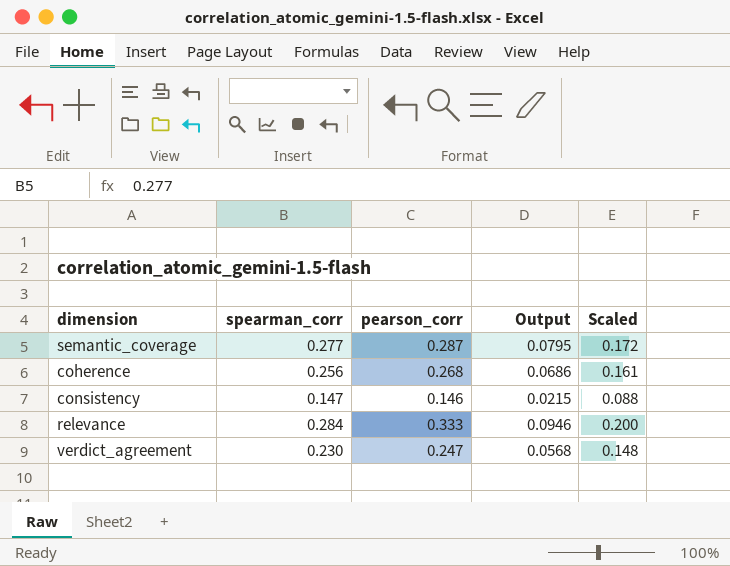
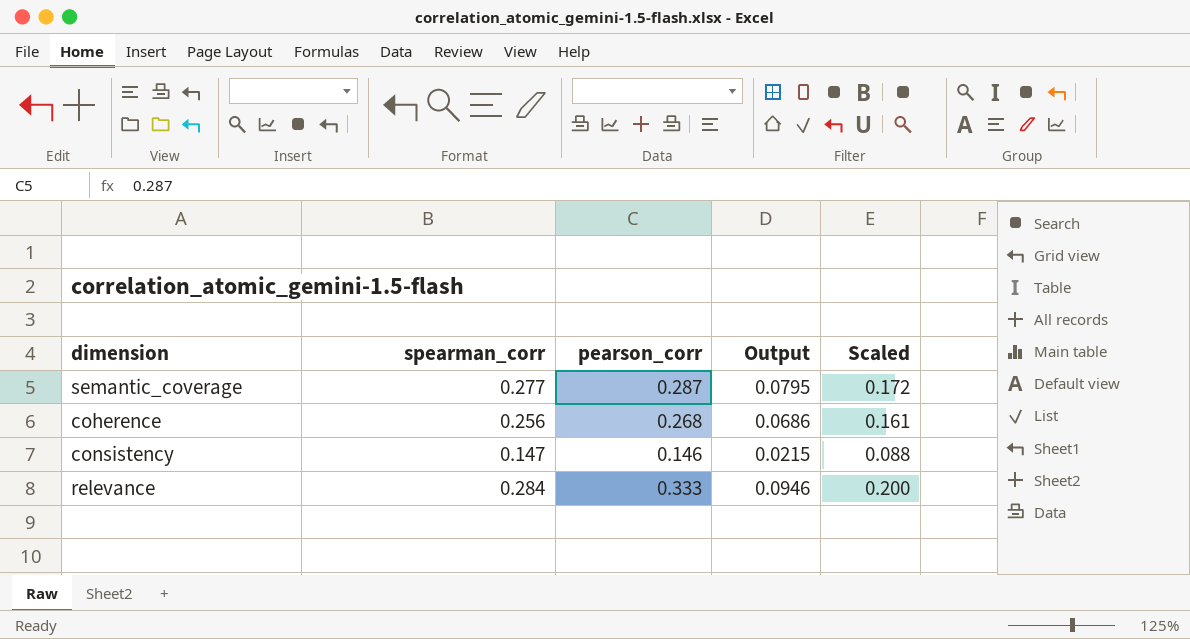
row verdict_agreement: 0.230 | 0.247 | 0.0568 | 0.148 -> none

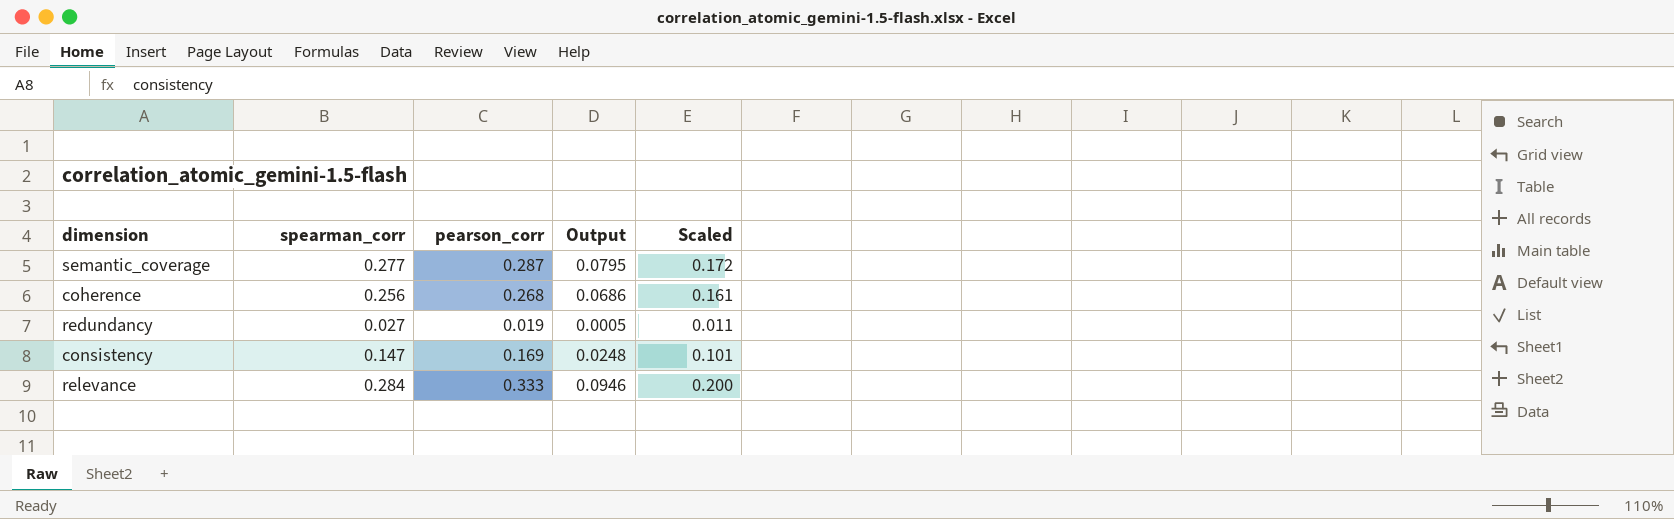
row redundancy: none -> 0.027 | 0.019 | 0.0005 | 0.011
consistency | pearson_corr: 0.146 -> 0.169
consistency | Output: 0.0215 -> 0.0248
consistency | Scaled: 0.088 -> 0.101

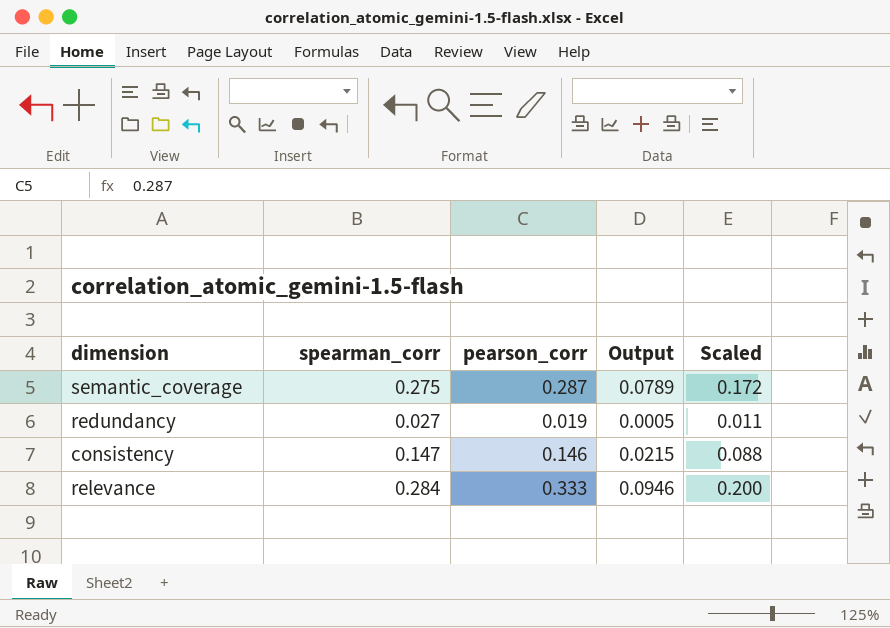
row coherence: 0.256 | 0.268 | 0.0686 | 0.161 -> none
semantic_coverage | spearman_corr: 0.277 -> 0.275
semantic_coverage | Output: 0.0795 -> 0.0789
consistency | pearson_corr: 0.169 -> 0.146
consistency | Output: 0.0248 -> 0.0215
consistency | Scaled: 0.101 -> 0.088

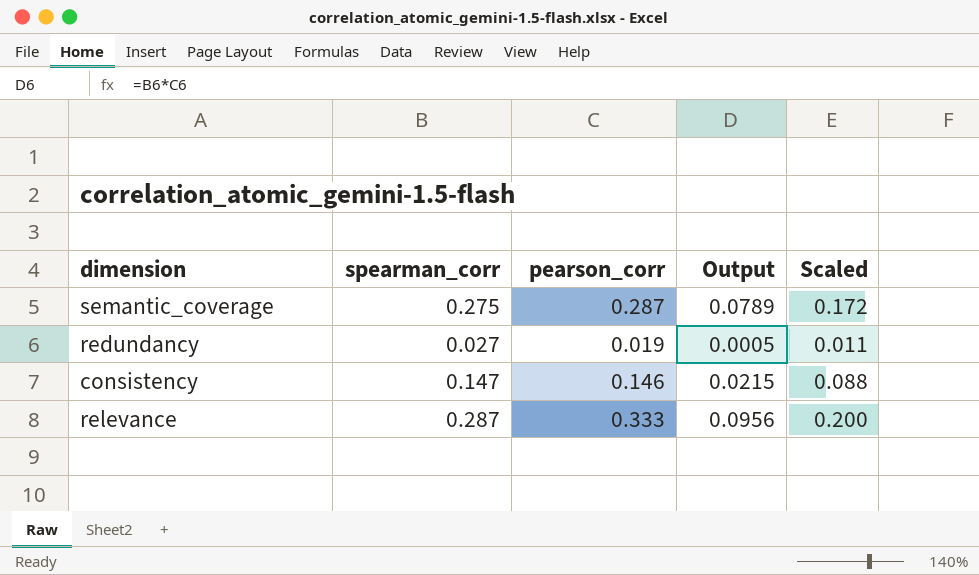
relevance | spearman_corr: 0.284 -> 0.287
relevance | Output: 0.0946 -> 0.0956

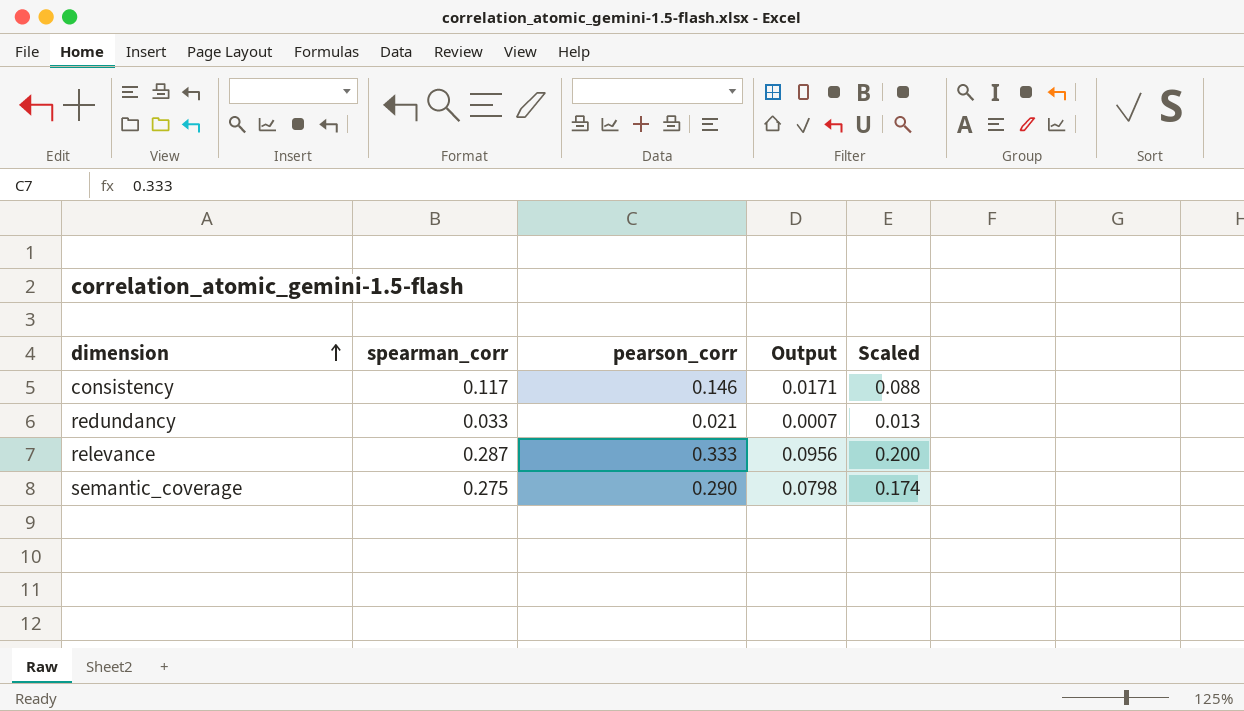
row order: none -> dimension ascending
consistency | spearman_corr: 0.147 -> 0.117
consistency | Output: 0.0215 -> 0.0171
redundancy | spearman_corr: 0.027 -> 0.033
redundancy | pearson_corr: 0.019 -> 0.021
redundancy | Output: 0.0005 -> 0.0007
redundancy | Scaled: 0.011 -> 0.013
semantic_coverage | pearson_corr: 0.287 -> 0.290
semantic_coverage | Output: 0.0789 -> 0.0798
semantic_coverage | Scaled: 0.172 -> 0.174

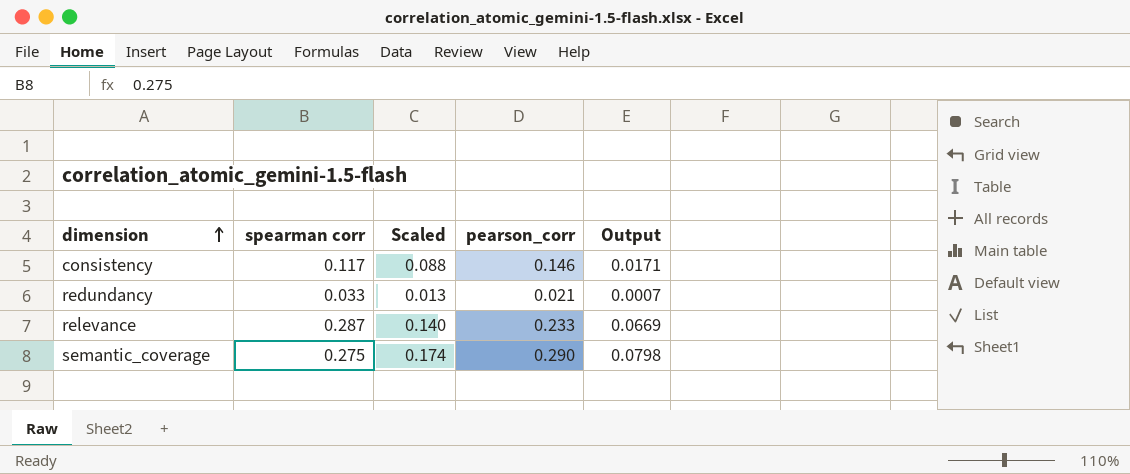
column name: spearman_corr -> spearman corr
column Scaled | position: 5 -> 3
relevance | Scaled: 0.200 -> 0.140
relevance | pearson_corr: 0.333 -> 0.233
relevance | Output: 0.0956 -> 0.0669

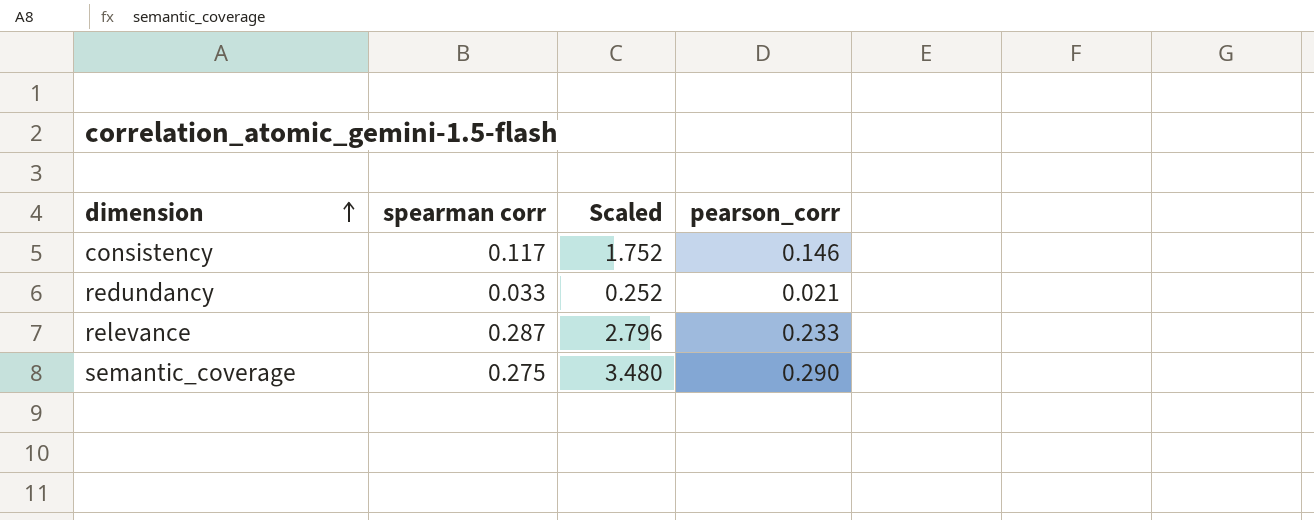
column Output | formula: [spearman corr] * [pearson_corr] -> none
column Scaled | formula: [pearson_corr] * 0.6 -> [pearson_corr] * 12

